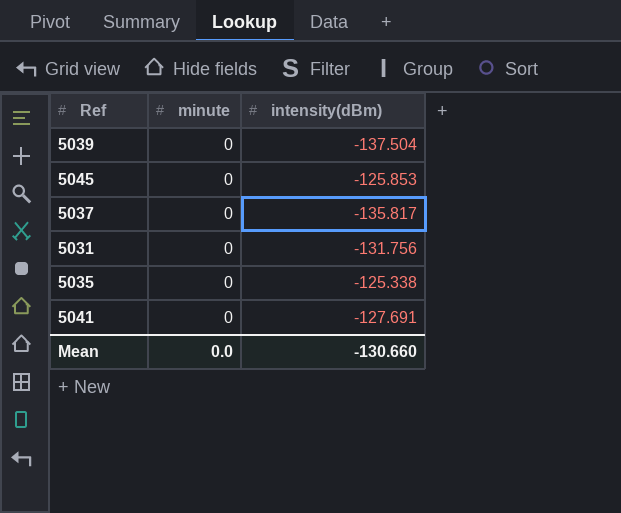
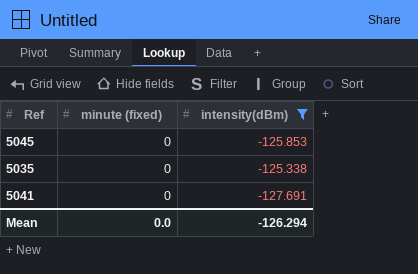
filter: none -> intensity(dBm) >= -127.691
column name: minute -> minute (fixed)
Mean | intensity(dBm): -130.660 -> -126.294

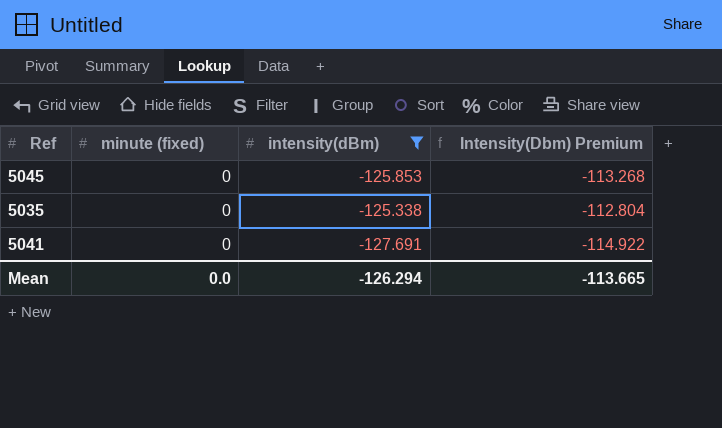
column Intensity(Dbm) Premium | formula: none -> [intensity(dBm)] * 0.9

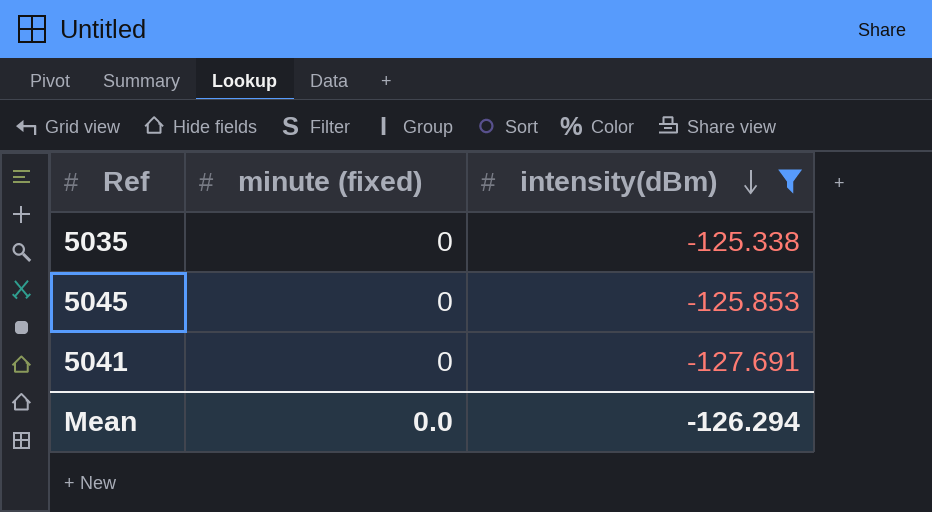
row order: none -> intensity(dBm) descending
column Intensity(Dbm) Premium | formula: [intensity(dBm)] * 0.9 -> none

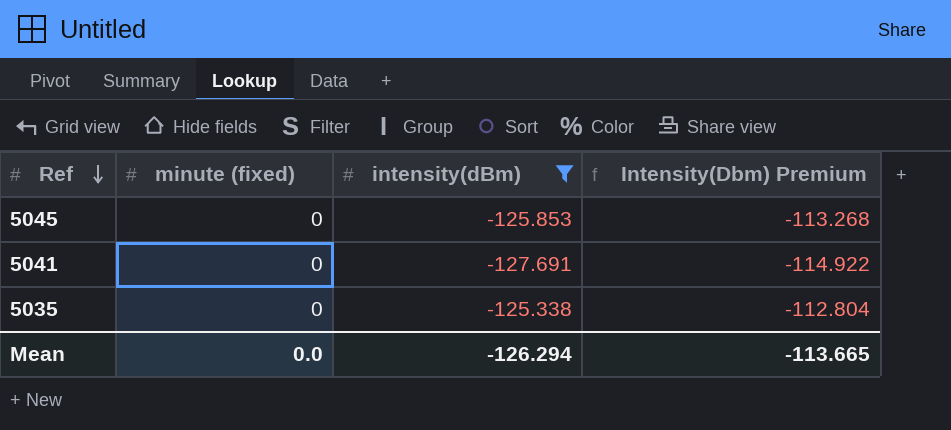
row order: intensity(dBm) descending -> Ref descending
column Intensity(Dbm) Premium | formula: none -> [intensity(dBm)] * 0.9

